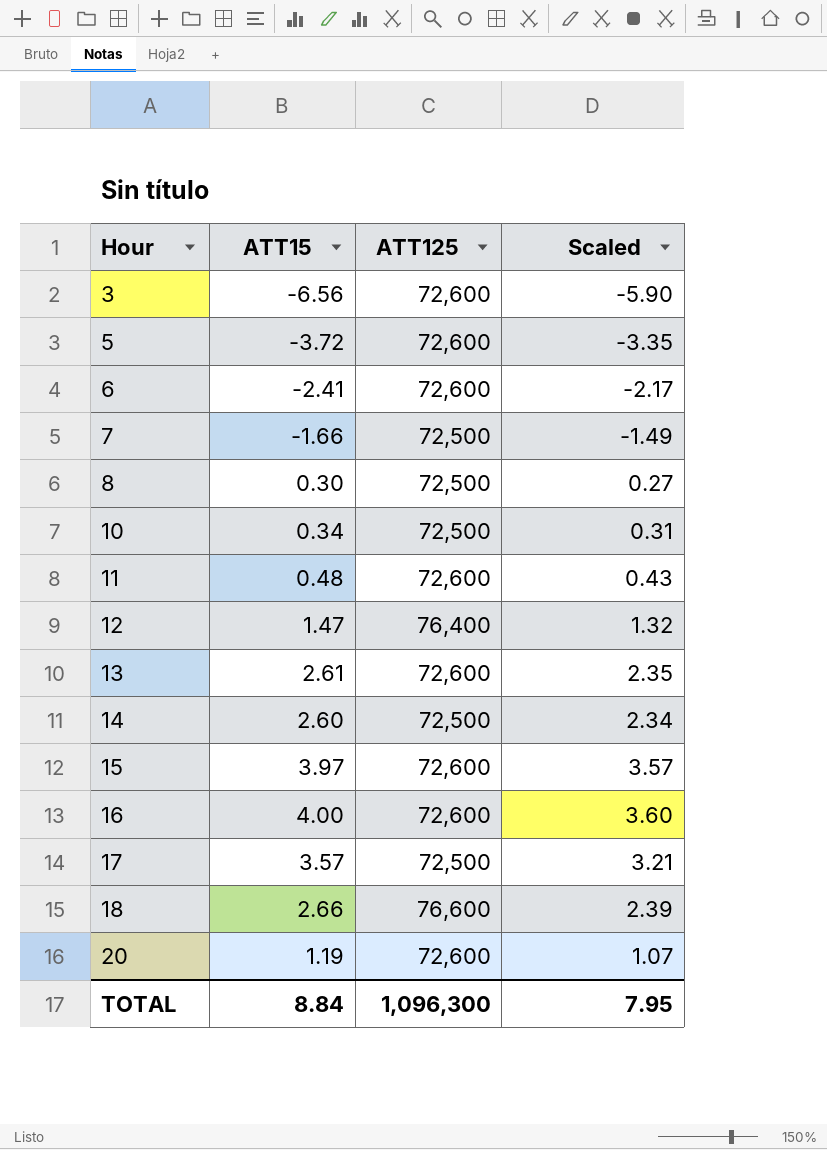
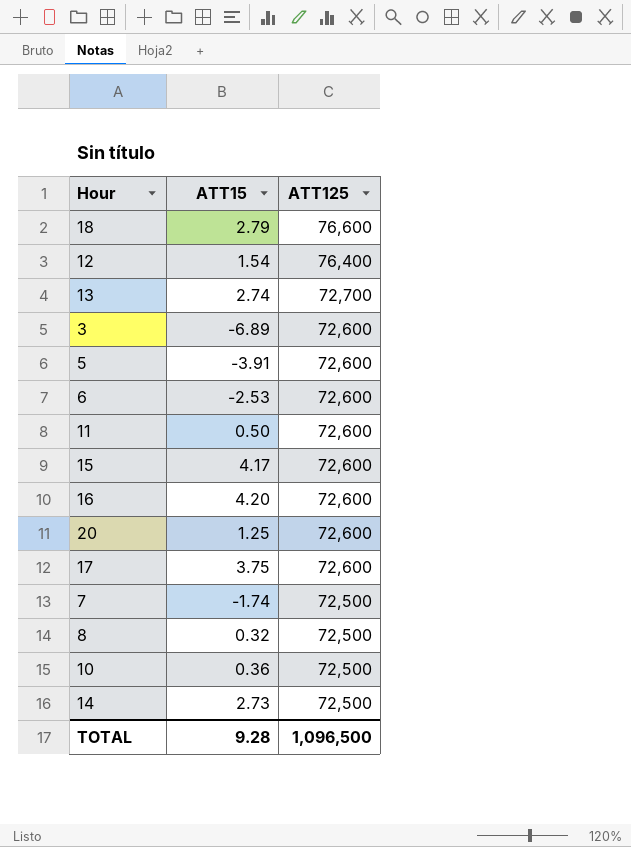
row order: Hour ascending -> ATT125 descending
column Scaled | formula: [ATT15] * 0.9 -> none
18 | ATT15: 2.66 -> 2.79
12 | ATT15: 1.47 -> 1.54
13 | ATT15: 2.61 -> 2.74
13 | ATT125: 72,600 -> 72,700
3 | ATT15: -6.56 -> -6.89
5 | ATT15: -3.72 -> -3.91
6 | ATT15: -2.41 -> -2.53
11 | ATT15: 0.48 -> 0.50
15 | ATT15: 3.97 -> 4.17
16 | ATT15: 4.00 -> 4.20
20 | ATT15: 1.19 -> 1.25
17 | ATT15: 3.57 -> 3.75
17 | ATT125: 72,500 -> 72,600
7 | ATT15: -1.66 -> -1.74
8 | ATT15: 0.30 -> 0.32
10 | ATT15: 0.34 -> 0.36
14 | ATT15: 2.60 -> 2.73
TOTAL | ATT15: 8.84 -> 9.28
TOTAL | ATT125: 1,096,300 -> 1,096,500

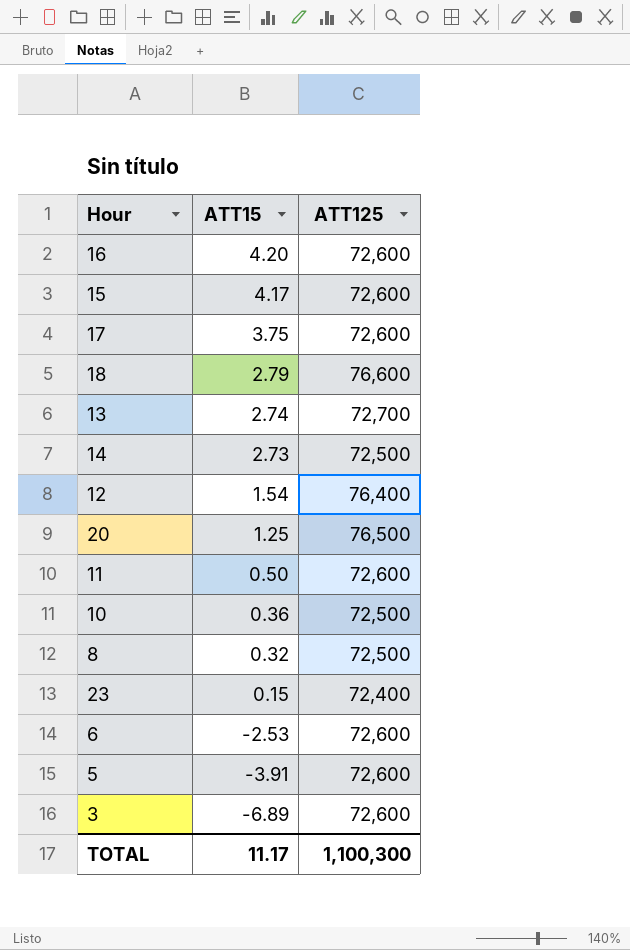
row order: ATT125 descending -> ATT15 descending
row 7: -1.74 | 72,500 -> none
20 | ATT125: 72,600 -> 76,500
row 23: none -> 0.15 | 72,400
TOTAL | ATT15: 9.28 -> 11.17
TOTAL | ATT125: 1,096,500 -> 1,100,300

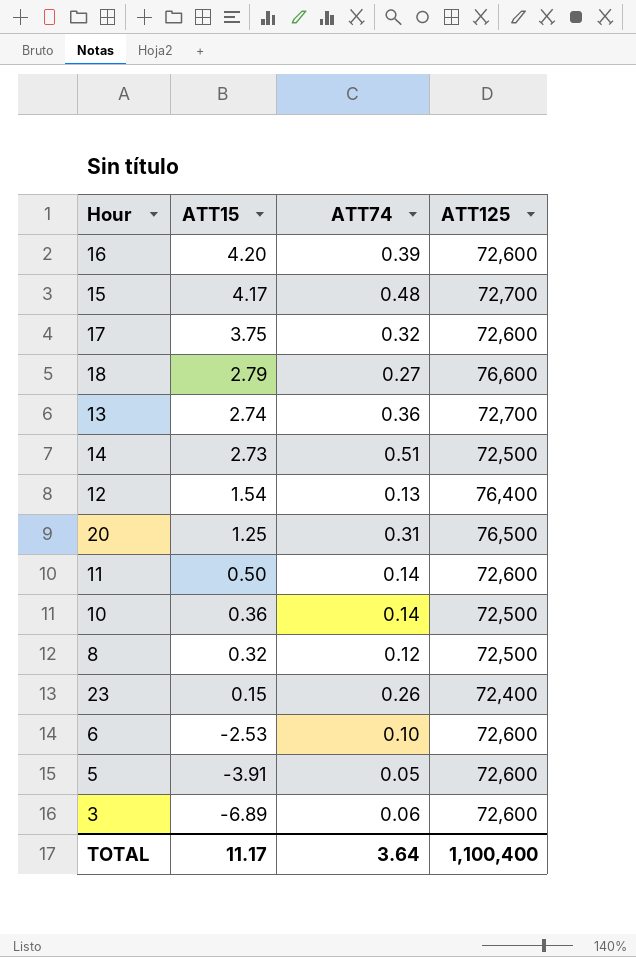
column ATT74 | position: none -> 3
15 | ATT125: 72,600 -> 72,700
TOTAL | ATT125: 1,100,300 -> 1,100,400

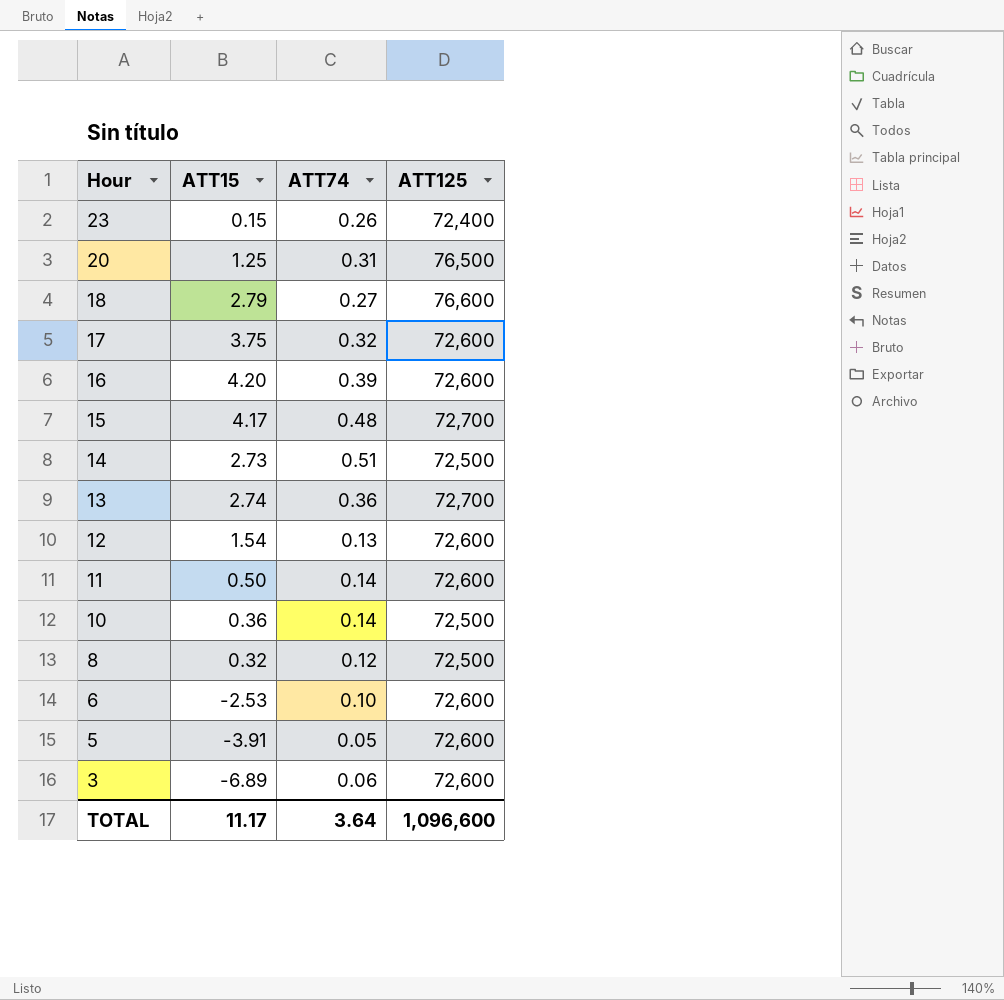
row order: ATT15 descending -> Hour descending
12 | ATT125: 76,400 -> 72,600
TOTAL | ATT125: 1,100,400 -> 1,096,600

